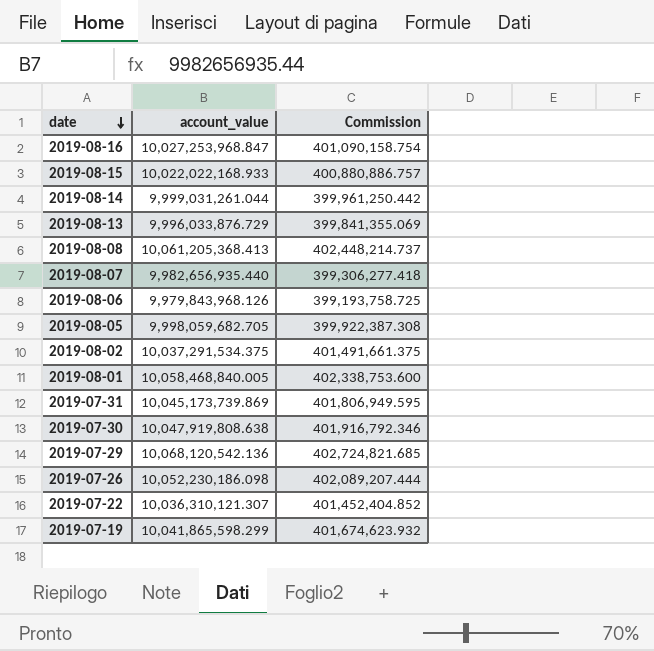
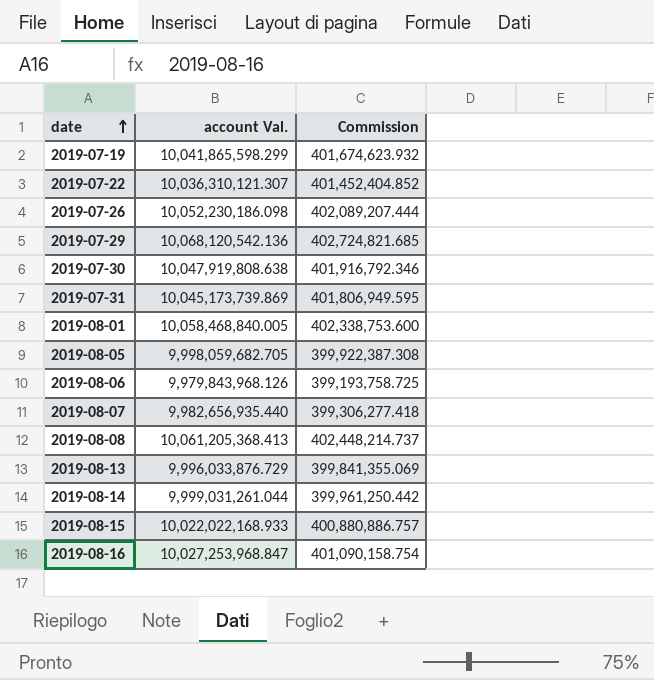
row order: date descending -> date ascending
column name: account_value -> account Val.
row 2019-08-02: 10,037,291,534.375 | 401,491,661.375 -> none

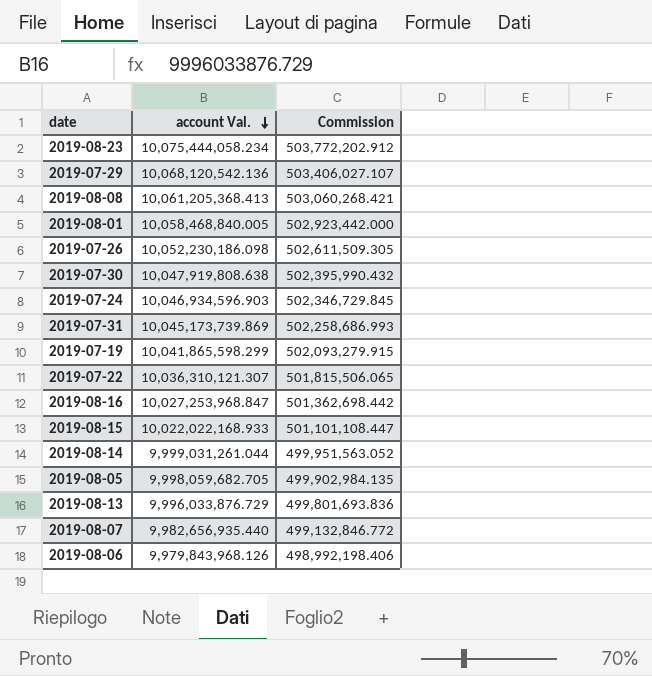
row order: date ascending -> account Val. descending
column Commission | formula: [account Val.] * 0.04 -> [account Val.] * 0.05
row 2019-08-23: none -> 10,075,444,058.234 | 503,772,202.912
row 2019-07-24: none -> 10,046,934,596.903 | 502,346,729.845

